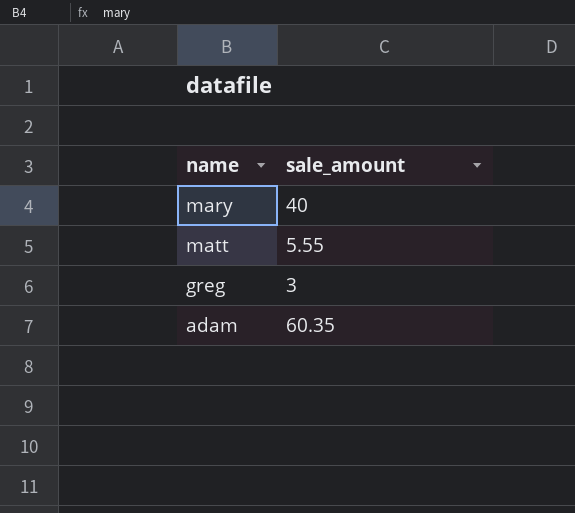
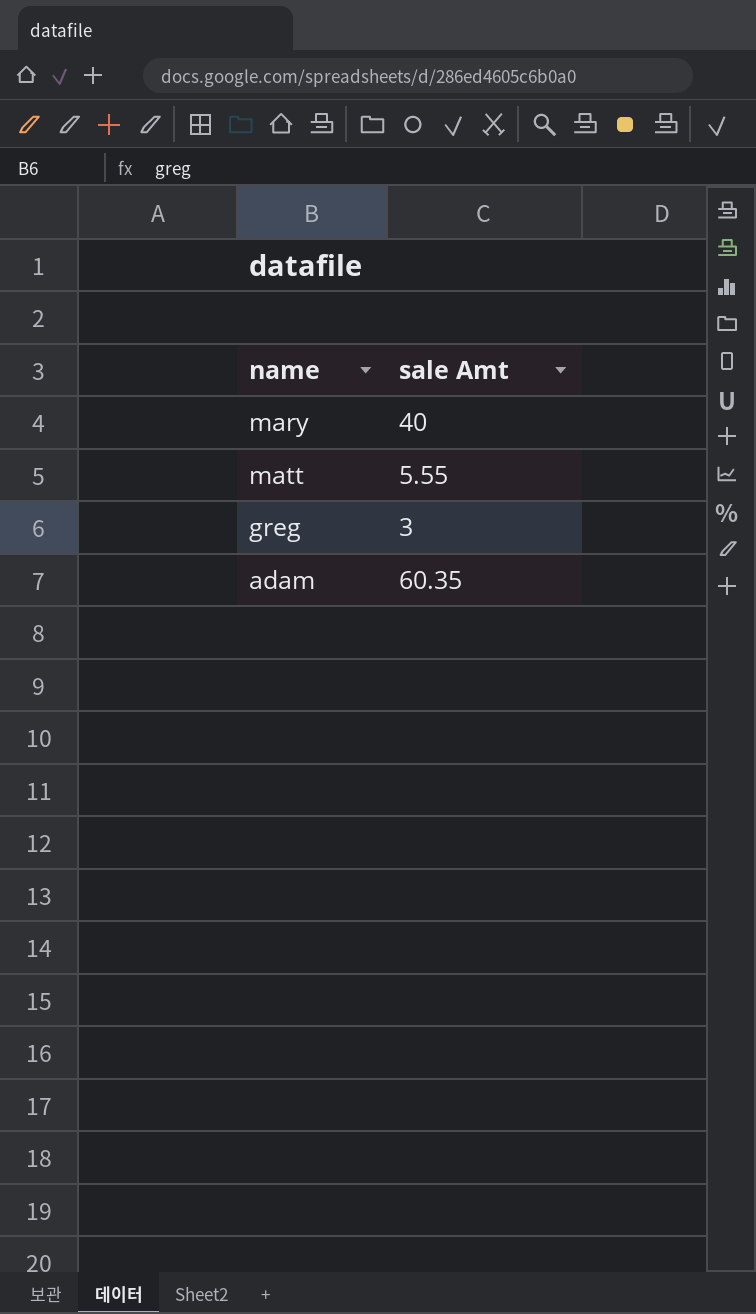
column name: sale_amount -> sale Amt

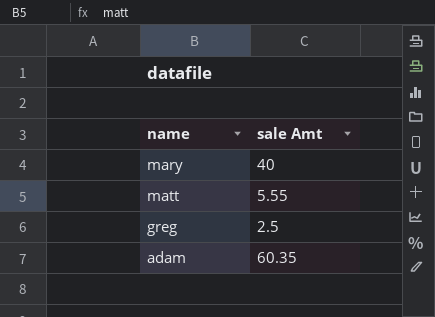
greg | sale Amt: 3 -> 2.5

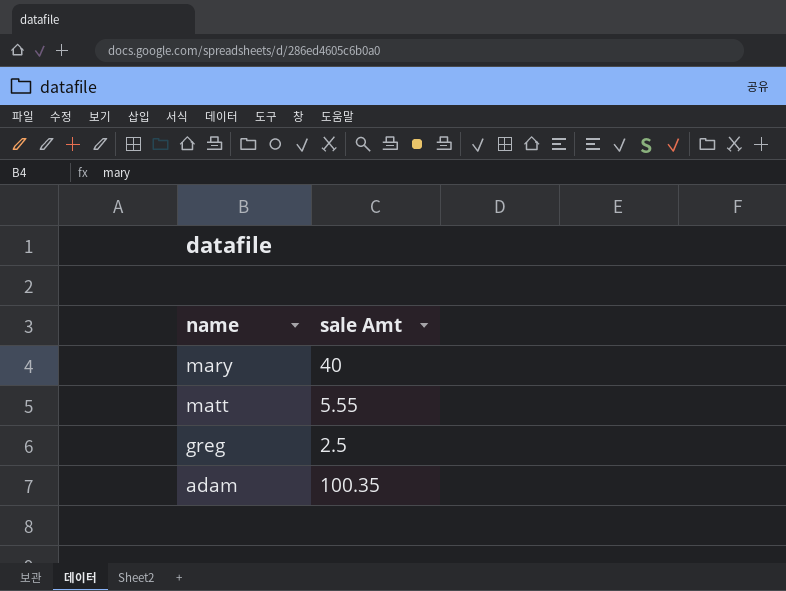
adam | sale Amt: 60.35 -> 100.35

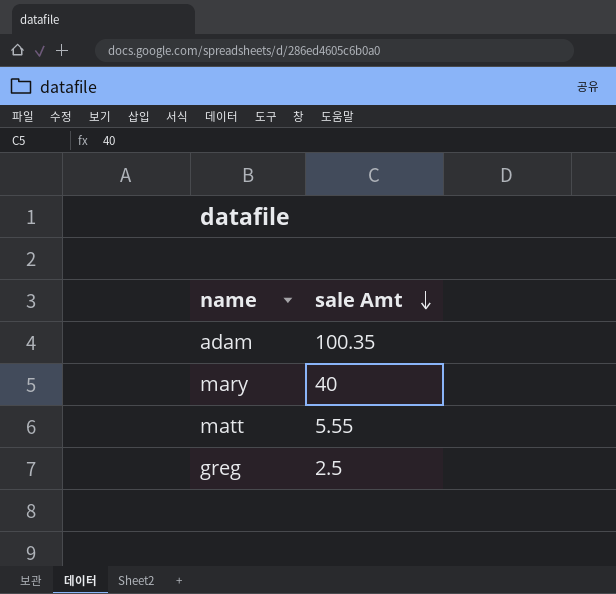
row order: none -> sale Amt descending

